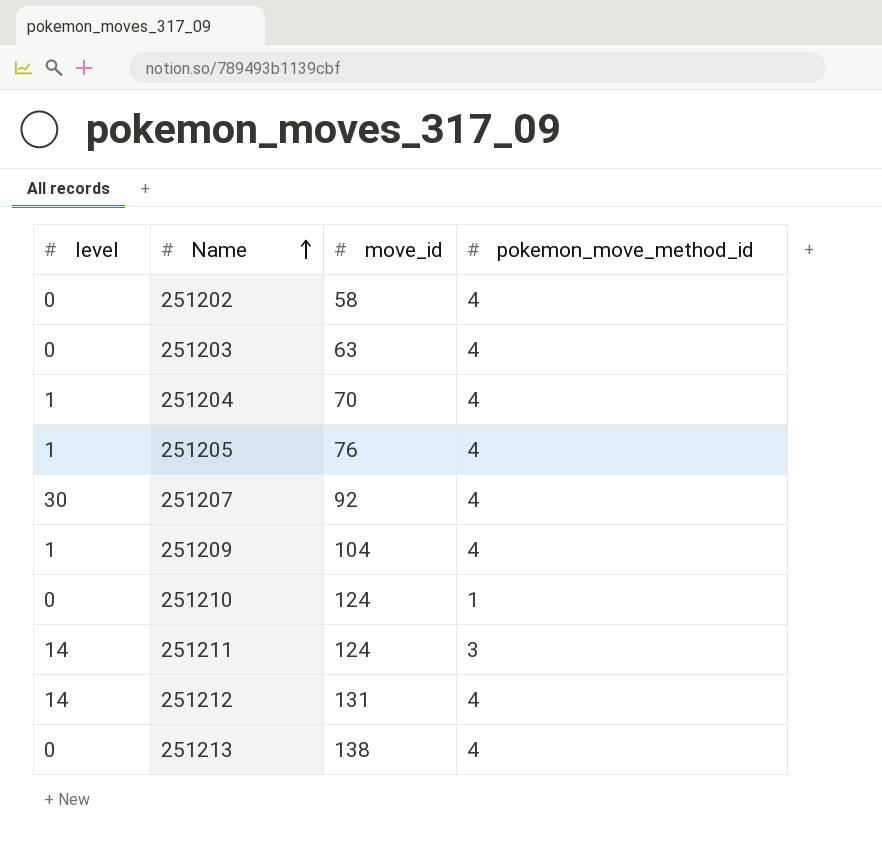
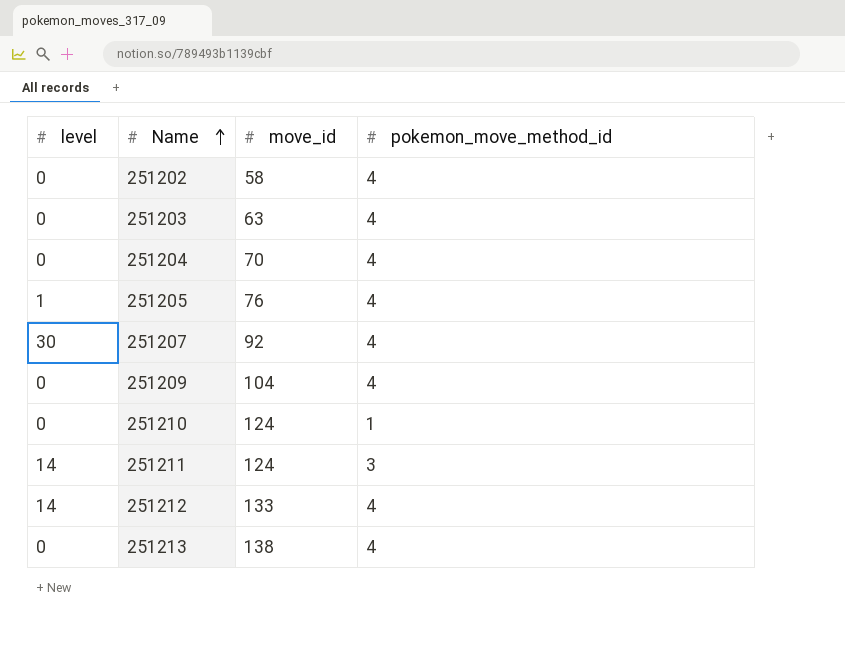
251204 | level: 1 -> 0
251209 | level: 1 -> 0
251212 | move_id: 131 -> 133

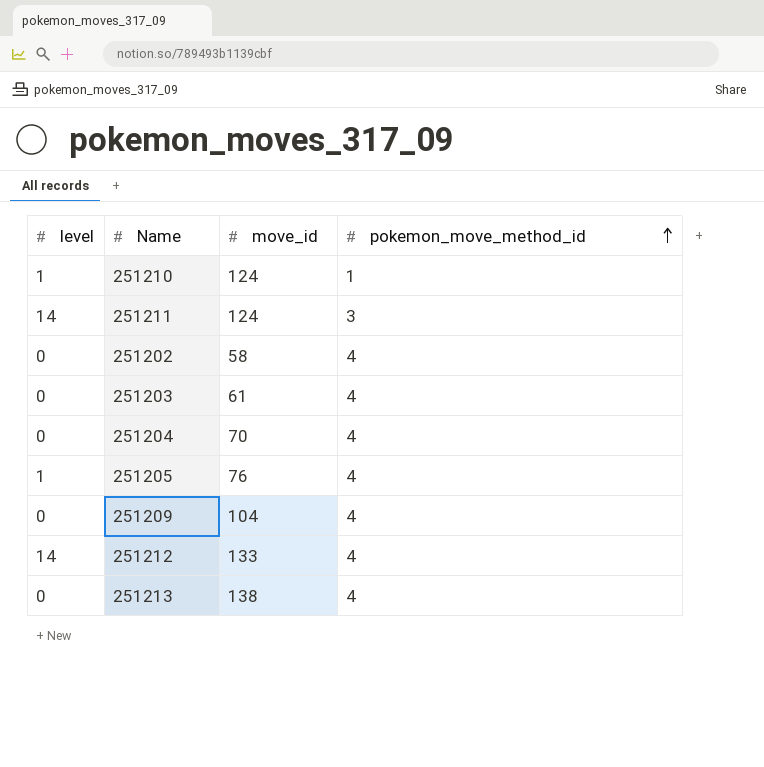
row order: Name ascending -> pokemon_move_method_id ascending
row 251207: 30 | 92 | 4 -> none
251210 | level: 0 -> 1
251203 | move_id: 63 -> 61

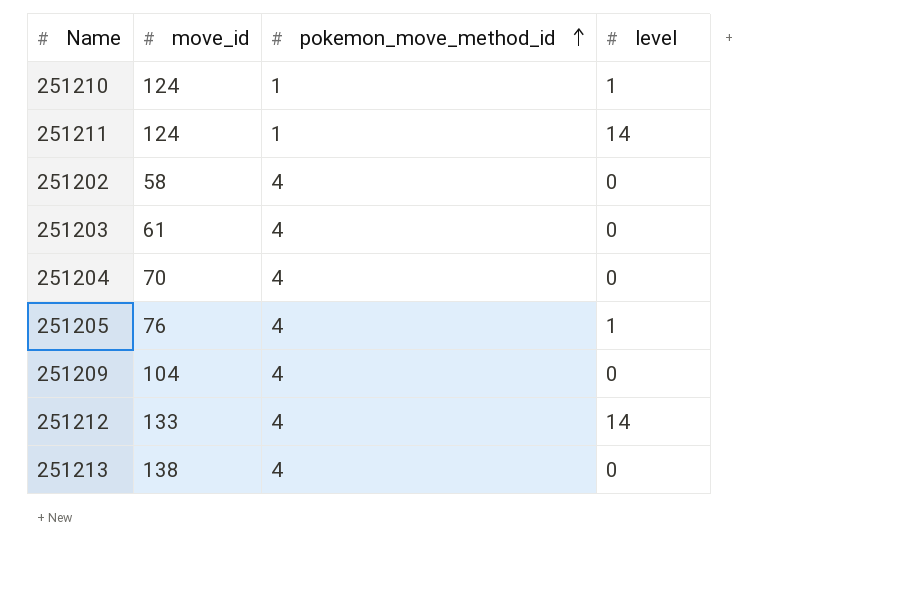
column level | position: 1 -> 4
251211 | pokemon_move_method_id: 3 -> 1

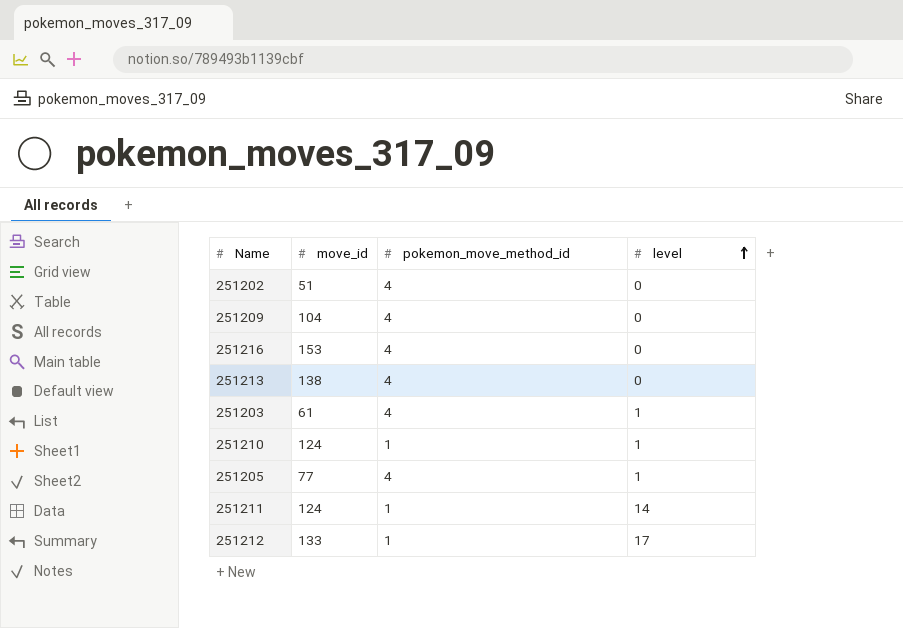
row order: pokemon_move_method_id ascending -> level ascending
row 251204: 70 | 4 | 0 -> none
251202 | move_id: 58 -> 51
row 251216: none -> 153 | 4 | 0
251203 | level: 0 -> 1
251205 | move_id: 76 -> 77
251212 | pokemon_move_method_id: 4 -> 1
251212 | level: 14 -> 17

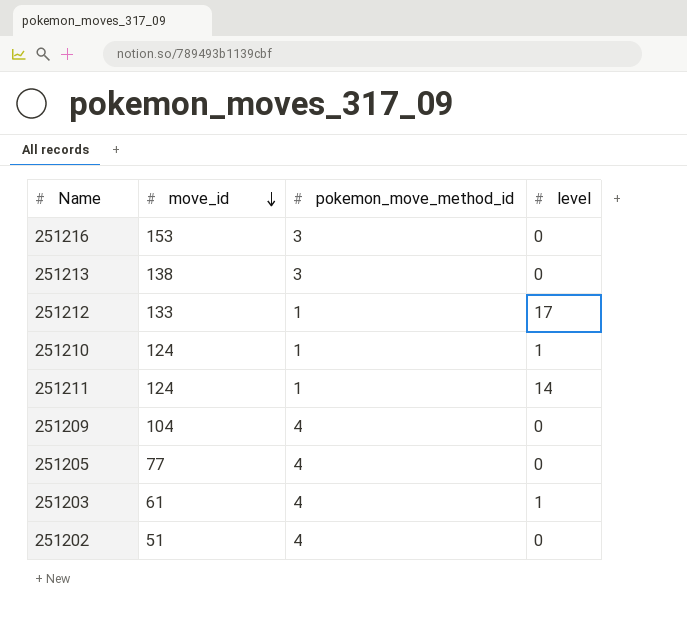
row order: level ascending -> move_id descending
251216 | pokemon_move_method_id: 4 -> 3
251213 | pokemon_move_method_id: 4 -> 3
251205 | level: 1 -> 0

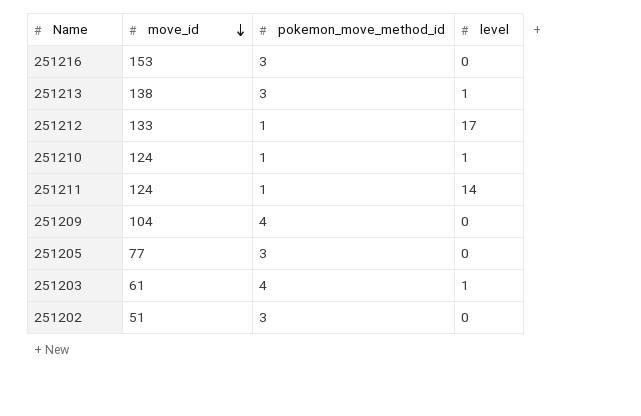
251213 | level: 0 -> 1
251205 | pokemon_move_method_id: 4 -> 3
251202 | pokemon_move_method_id: 4 -> 3

